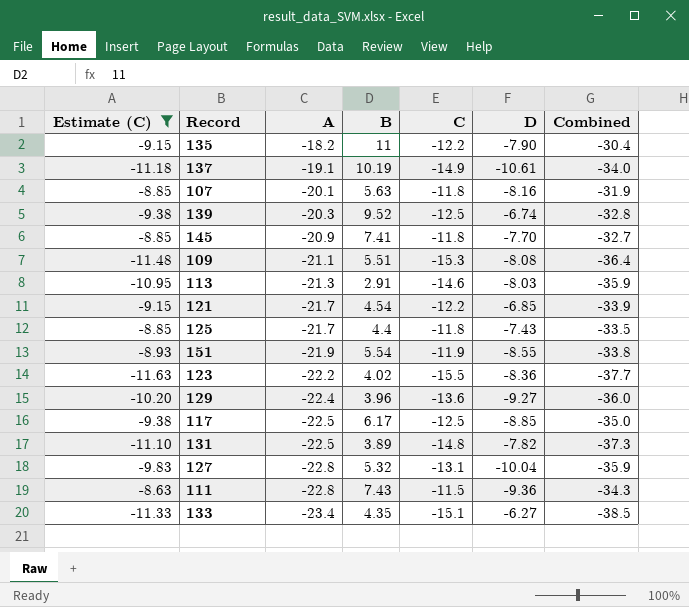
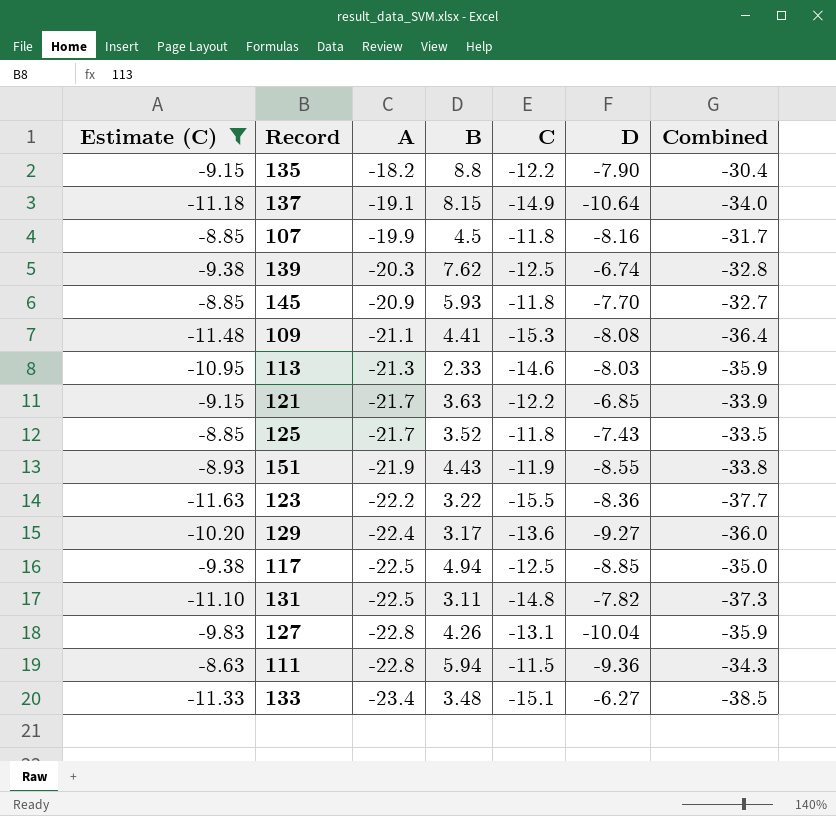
135 | B: 11 -> 8.8
137 | B: 10.19 -> 8.15
137 | D: -10.61 -> -10.64
107 | A: -20.1 -> -19.9
107 | B: 5.63 -> 4.5
107 | Combined: -31.9 -> -31.7
139 | B: 9.52 -> 7.62
145 | B: 7.41 -> 5.93
109 | B: 5.51 -> 4.41
113 | B: 2.91 -> 2.33
121 | B: 4.54 -> 3.63
125 | B: 4.4 -> 3.52
151 | B: 5.54 -> 4.43
123 | B: 4.02 -> 3.22
129 | B: 3.96 -> 3.17
117 | B: 6.17 -> 4.94
131 | B: 3.89 -> 3.11
127 | B: 5.32 -> 4.26
111 | B: 7.43 -> 5.94
133 | B: 4.35 -> 3.48

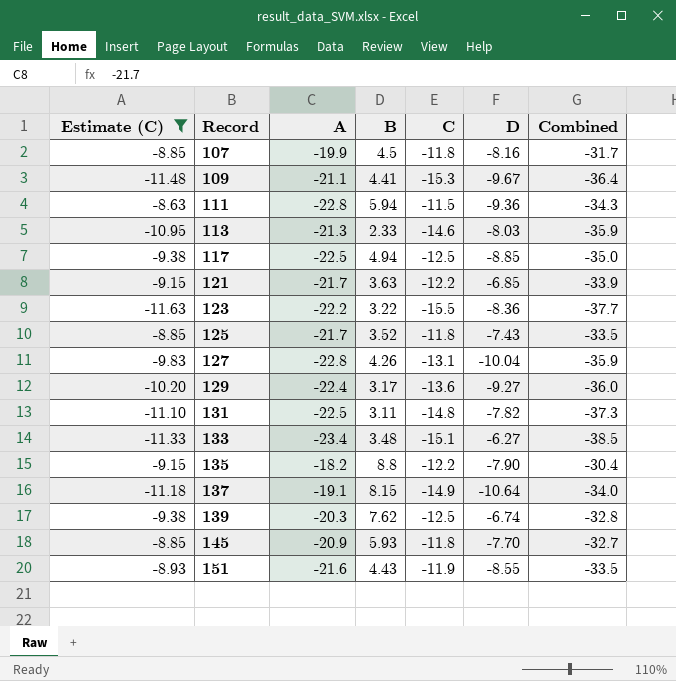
row order: A descending -> Record ascending
109 | D: -8.08 -> -9.67
151 | A: -21.9 -> -21.6
151 | Combined: -33.8 -> -33.5

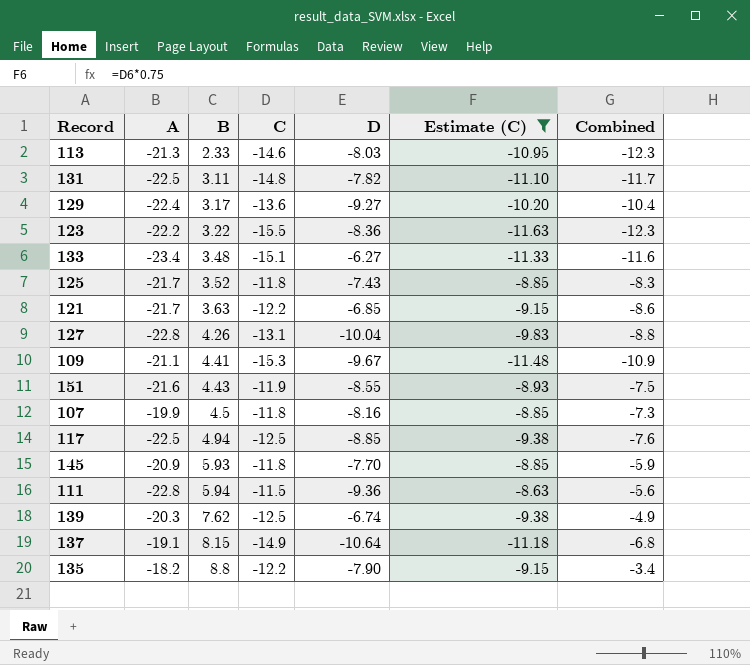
row order: Record ascending -> B ascending
column Estimate (C) | position: 1 -> 6
column Combined | formula: [A] + [C] -> [B] + [C]

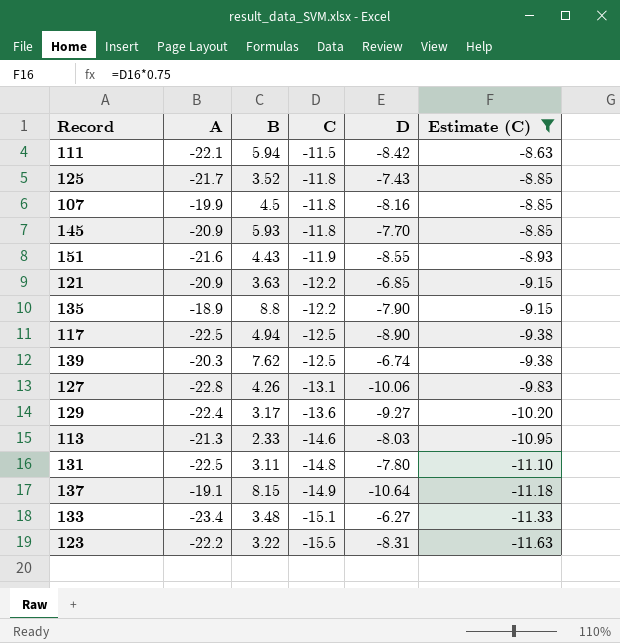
row order: B ascending -> C descending
column Combined | formula: [B] + [C] -> none
row 109: -21.1 | 4.41 | -15.3 | -9.67 | -11.48 | -10.9 -> none
111 | A: -22.8 -> -22.1
111 | D: -9.36 -> -8.42
121 | A: -21.7 -> -20.9
135 | A: -18.2 -> -18.9
117 | D: -8.85 -> -8.90
127 | D: -10.04 -> -10.06
131 | D: -7.82 -> -7.80
123 | D: -8.36 -> -8.31

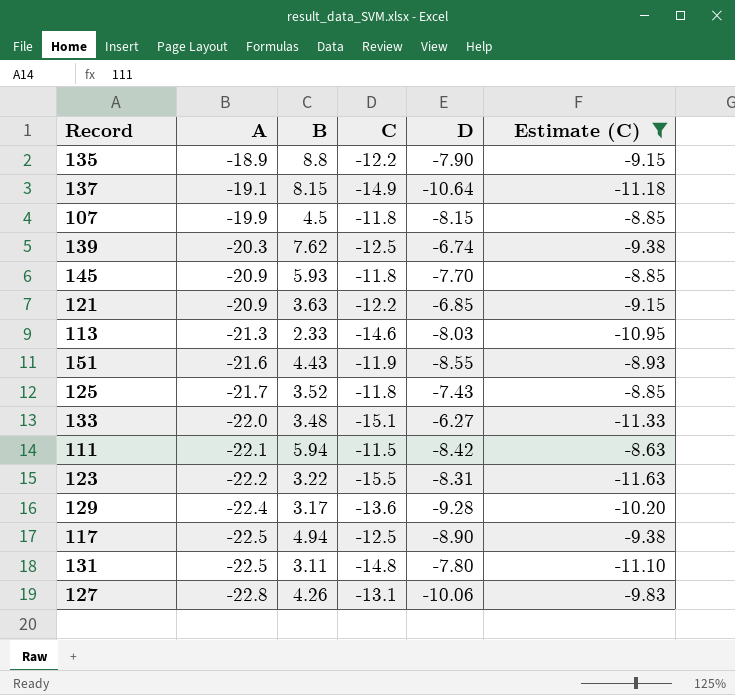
row order: C descending -> A descending
107 | D: -8.16 -> -8.15
133 | A: -23.4 -> -22.0
129 | D: -9.27 -> -9.28

